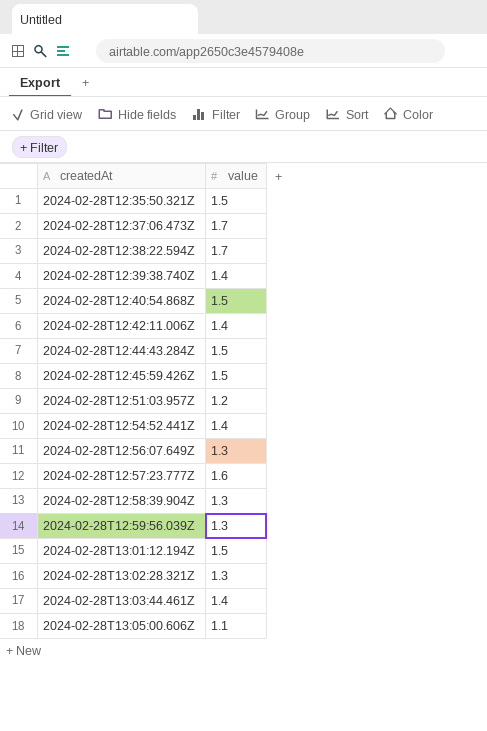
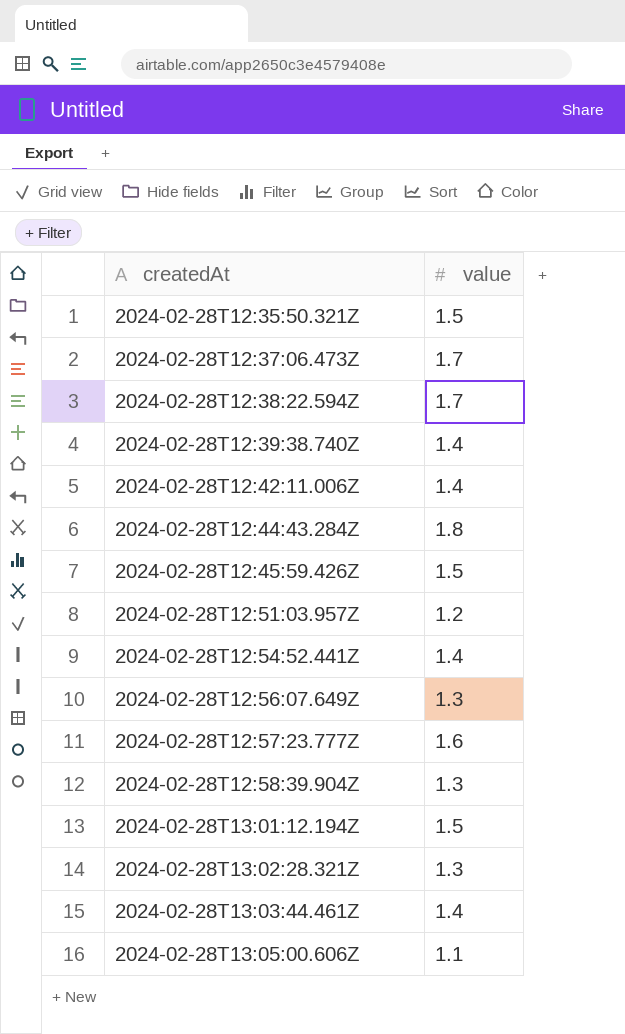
row 2024-02-28T12:40:54.868Z: 1.5 -> none
row 2024-02-28T12:59:56.039Z: 1.3 -> none
2024-02-28T12:44:43.284Z | value: 1.5 -> 1.8

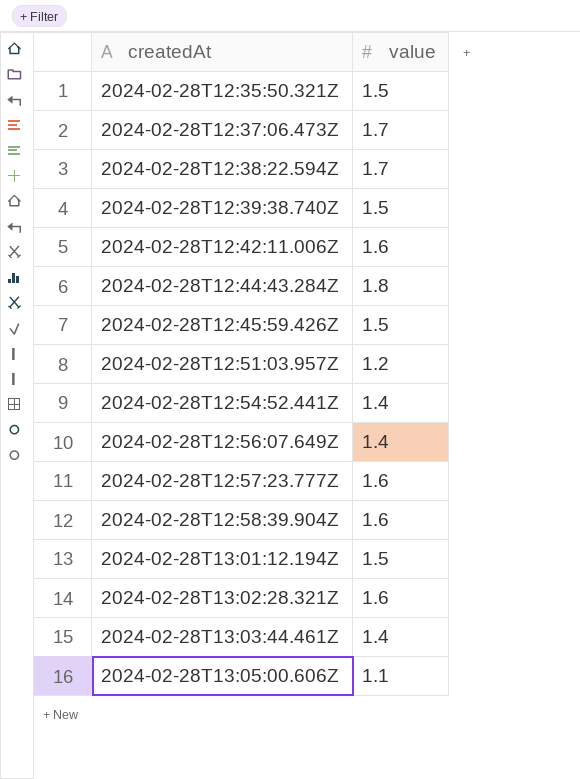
2024-02-28T12:39:38.740Z | value: 1.4 -> 1.5
2024-02-28T12:42:11.006Z | value: 1.4 -> 1.6
2024-02-28T12:56:07.649Z | value: 1.3 -> 1.4
2024-02-28T12:58:39.904Z | value: 1.3 -> 1.6
2024-02-28T13:02:28.321Z | value: 1.3 -> 1.6

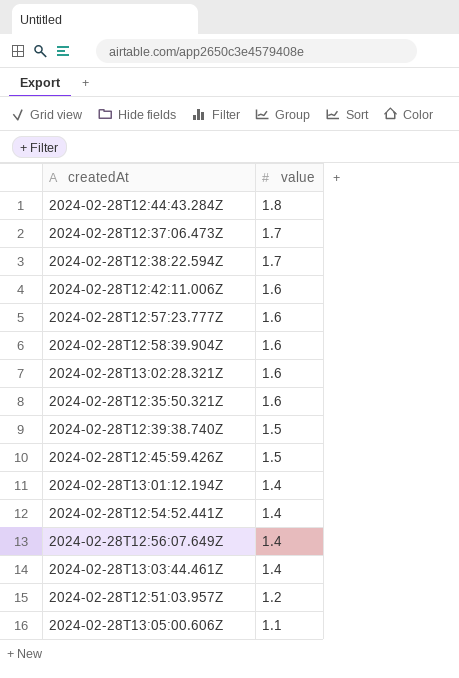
row order: createdAt ascending -> value descending
2024-02-28T12:35:50.321Z | value: 1.5 -> 1.6
2024-02-28T13:01:12.194Z | value: 1.5 -> 1.4

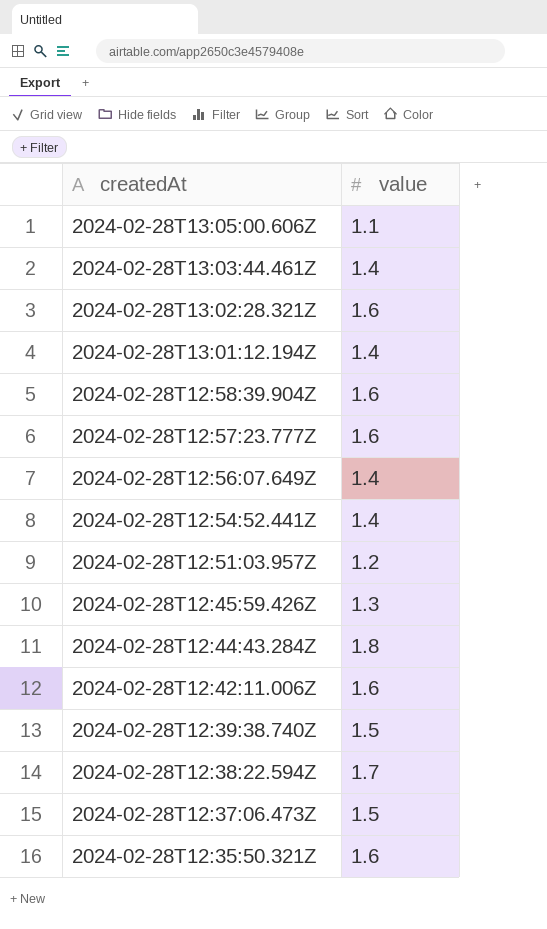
row order: value descending -> createdAt descending
2024-02-28T12:45:59.426Z | value: 1.5 -> 1.3
2024-02-28T12:37:06.473Z | value: 1.7 -> 1.5

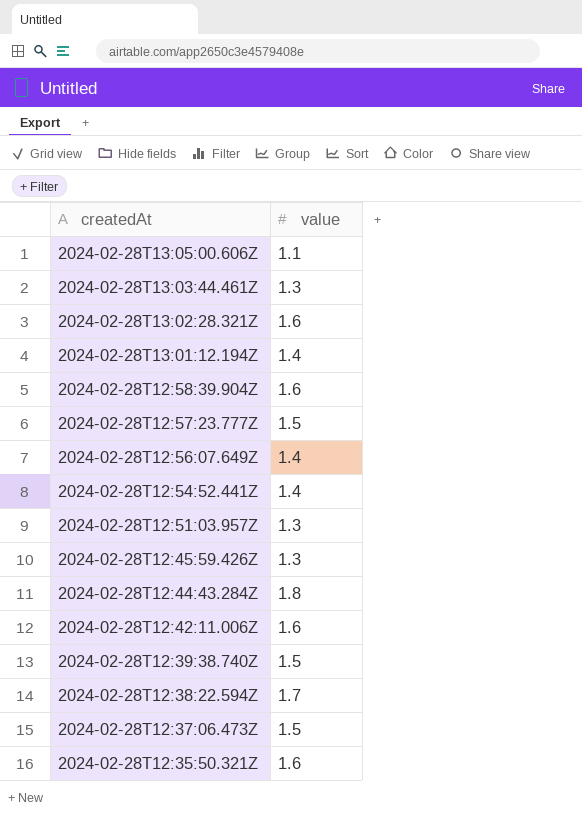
2024-02-28T13:03:44.461Z | value: 1.4 -> 1.3
2024-02-28T12:57:23.777Z | value: 1.6 -> 1.5
2024-02-28T12:51:03.957Z | value: 1.2 -> 1.3

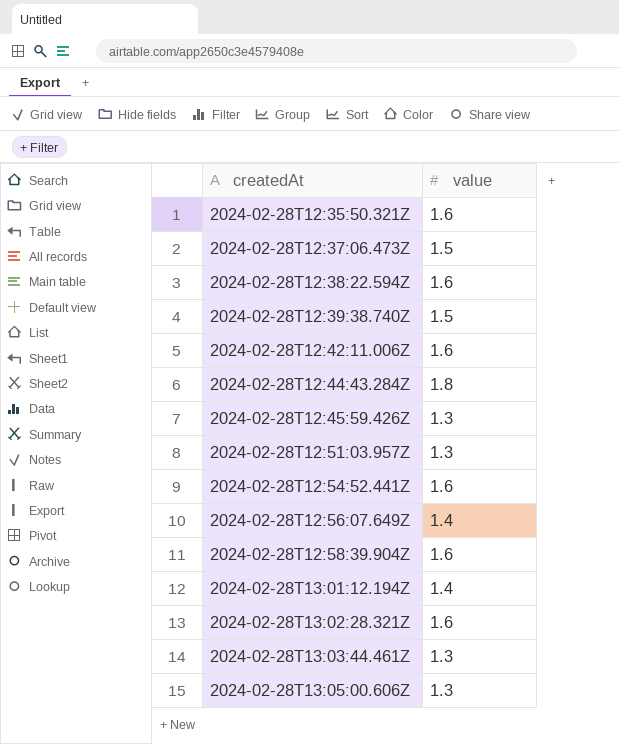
row order: createdAt descending -> createdAt ascending
row 2024-02-28T12:57:23.777Z: 1.5 -> none
2024-02-28T12:38:22.594Z | value: 1.7 -> 1.6
2024-02-28T12:54:52.441Z | value: 1.4 -> 1.6
2024-02-28T13:05:00.606Z | value: 1.1 -> 1.3

